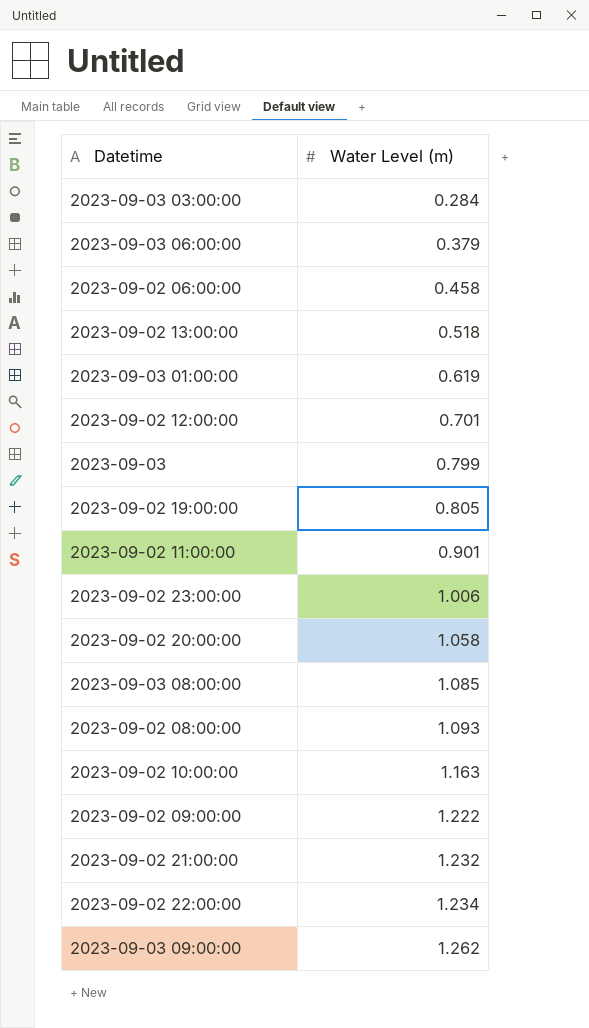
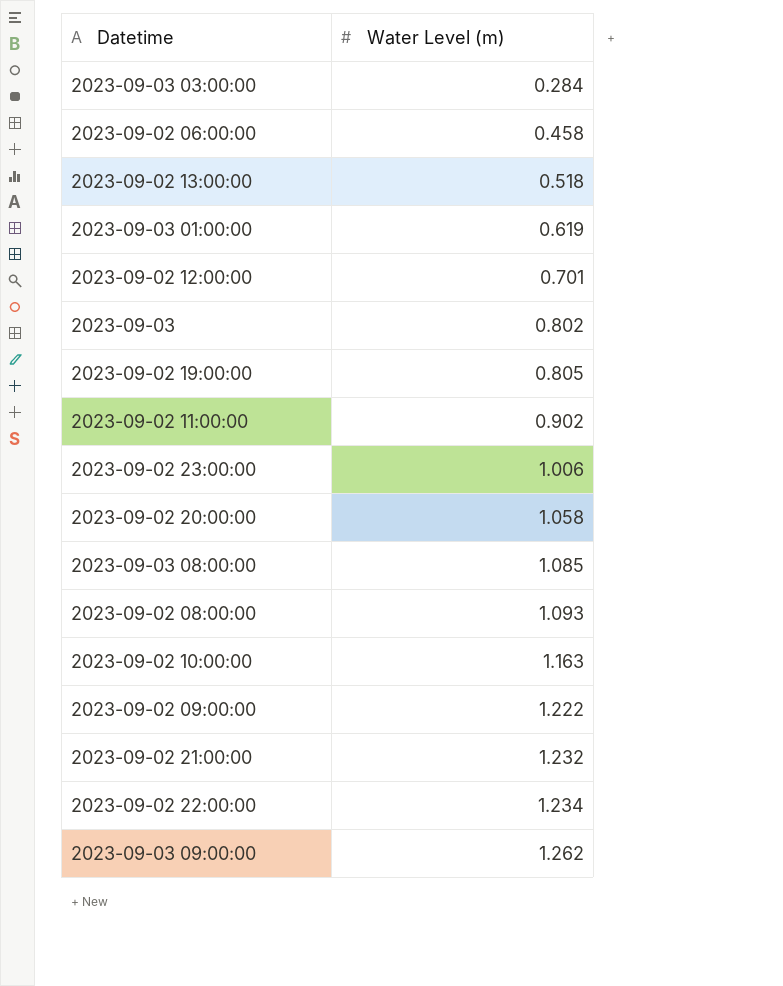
row 2023-09-03 06:00:00: 0.379 -> none
2023-09-03 | Water Level (m): 0.799 -> 0.802
2023-09-02 11:00:00 | Water Level (m): 0.901 -> 0.902

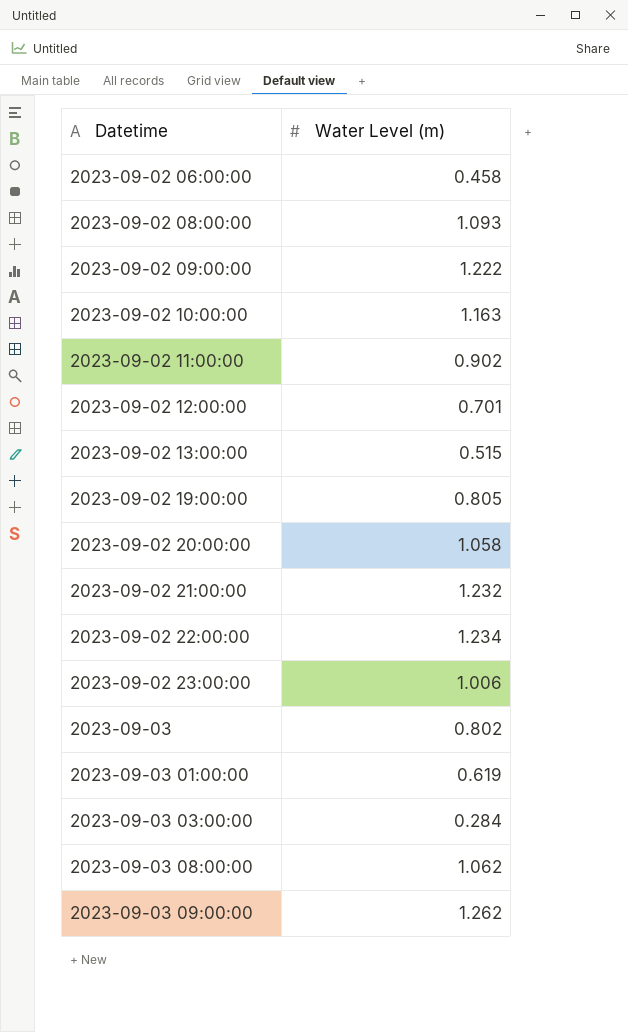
row order: Water Level (m) ascending -> Datetime ascending
2023-09-02 13:00:00 | Water Level (m): 0.518 -> 0.515
2023-09-03 08:00:00 | Water Level (m): 1.085 -> 1.062

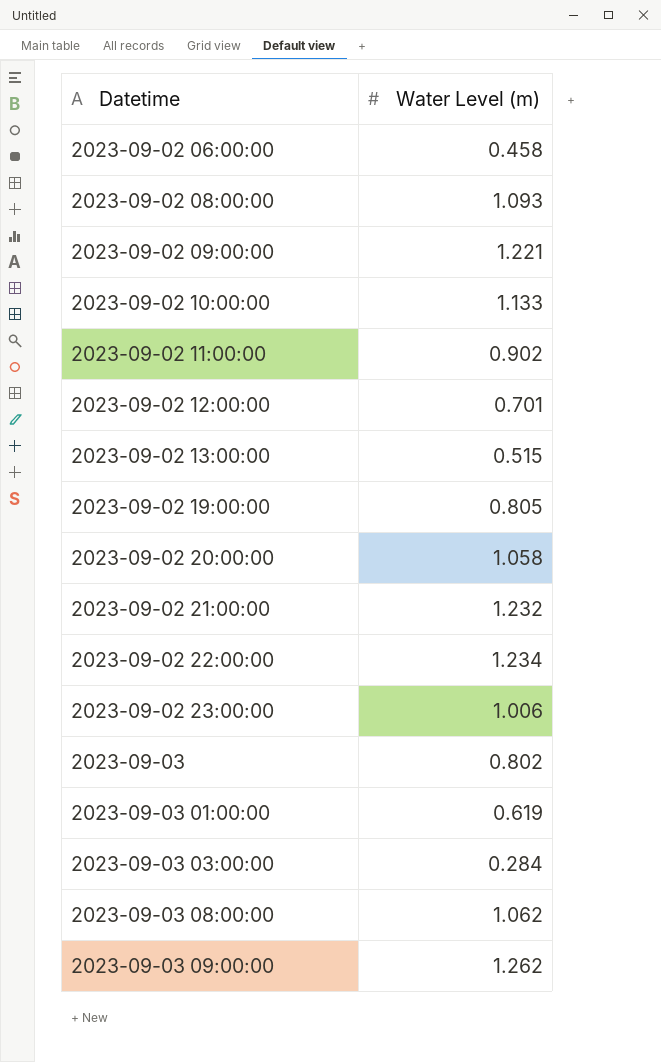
2023-09-02 09:00:00 | Water Level (m): 1.222 -> 1.221
2023-09-02 10:00:00 | Water Level (m): 1.163 -> 1.133

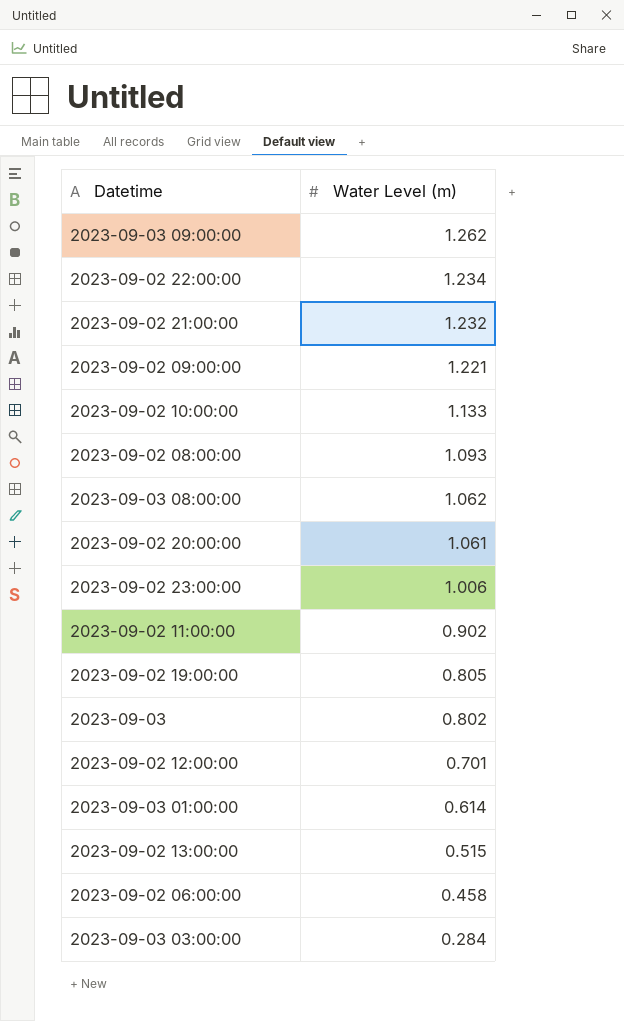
row order: Datetime ascending -> Water Level (m) descending
2023-09-02 20:00:00 | Water Level (m): 1.058 -> 1.061
2023-09-03 01:00:00 | Water Level (m): 0.619 -> 0.614

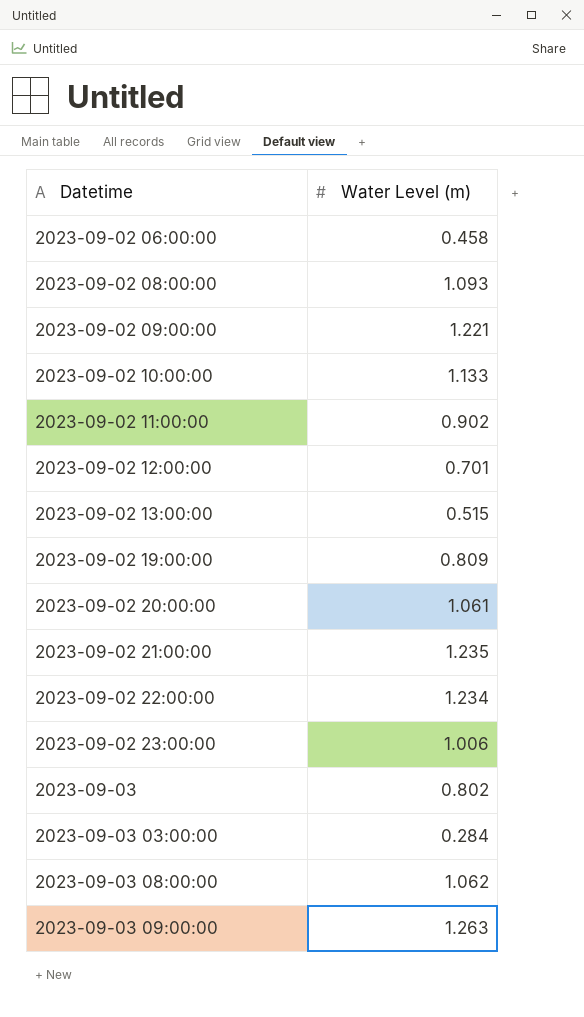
row order: Water Level (m) descending -> Datetime ascending
row 2023-09-03 01:00:00: 0.614 -> none
2023-09-02 19:00:00 | Water Level (m): 0.805 -> 0.809
2023-09-02 21:00:00 | Water Level (m): 1.232 -> 1.235
2023-09-03 09:00:00 | Water Level (m): 1.262 -> 1.263

